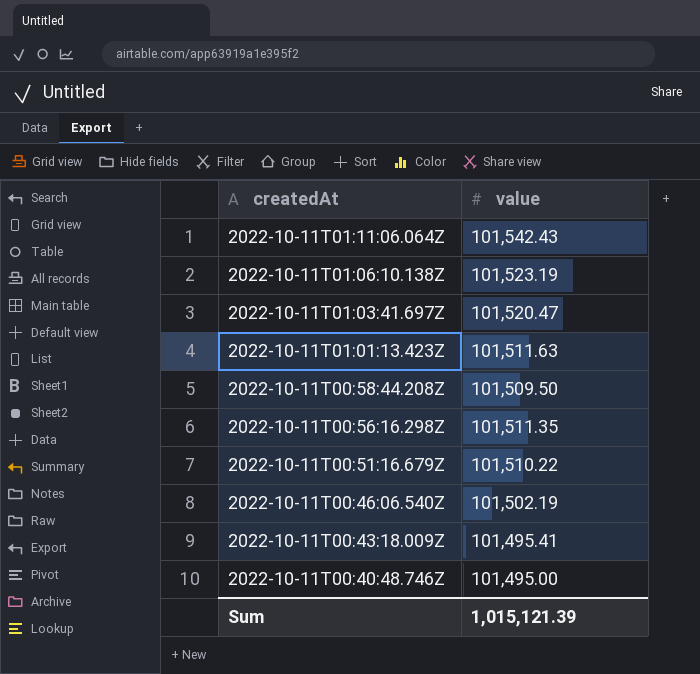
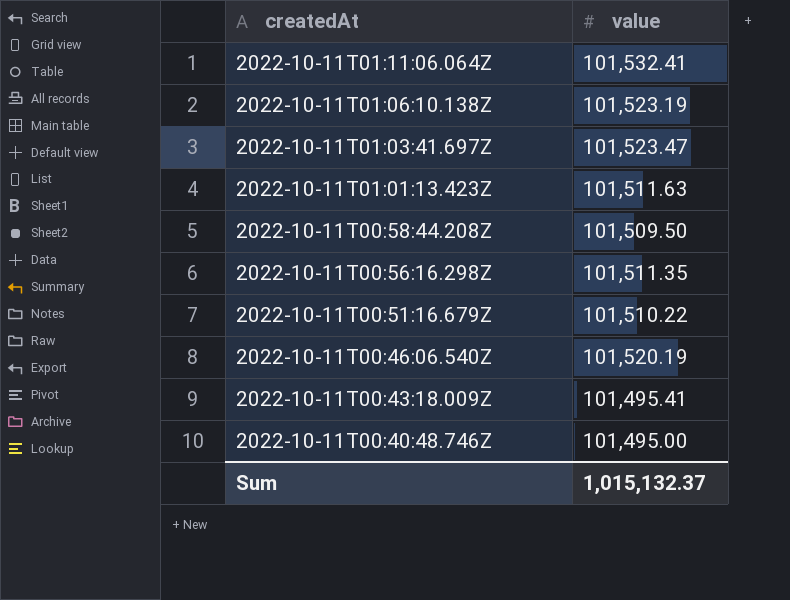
2022-10-11T01:11:06.064Z | value: 101,542.43 -> 101,532.41
2022-10-11T01:03:41.697Z | value: 101,520.47 -> 101,523.47
2022-10-11T00:46:06.540Z | value: 101,502.19 -> 101,520.19
Sum | value: 1,015,121.39 -> 1,015,132.37

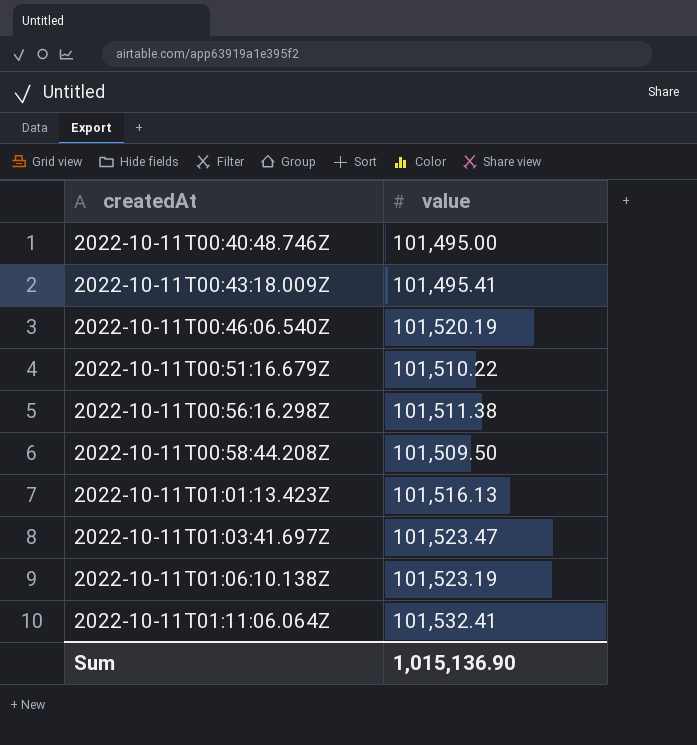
row order: createdAt descending -> createdAt ascending
2022-10-11T00:56:16.298Z | value: 101,511.35 -> 101,511.38
2022-10-11T01:01:13.423Z | value: 101,511.63 -> 101,516.13
Sum | value: 1,015,132.37 -> 1,015,136.90

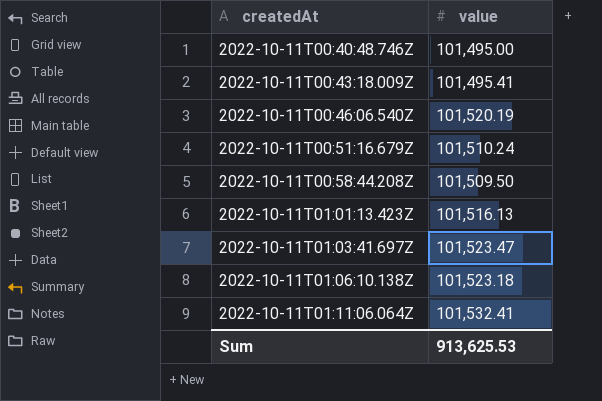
row 2022-10-11T00:56:16.298Z: 101,511.38 -> none
2022-10-11T00:51:16.679Z | value: 101,510.22 -> 101,510.24
2022-10-11T01:06:10.138Z | value: 101,523.19 -> 101,523.18
Sum | value: 1,015,136.90 -> 913,625.53

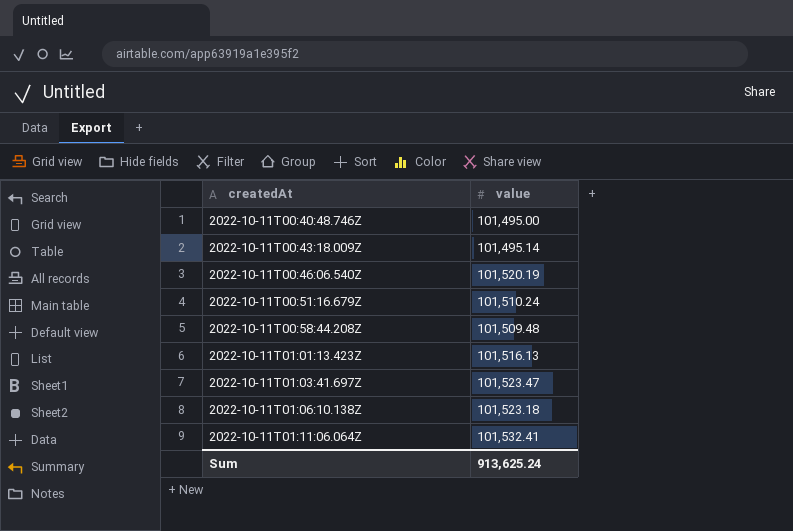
2022-10-11T00:43:18.009Z | value: 101,495.41 -> 101,495.14
2022-10-11T00:58:44.208Z | value: 101,509.50 -> 101,509.48
Sum | value: 913,625.53 -> 913,625.24

